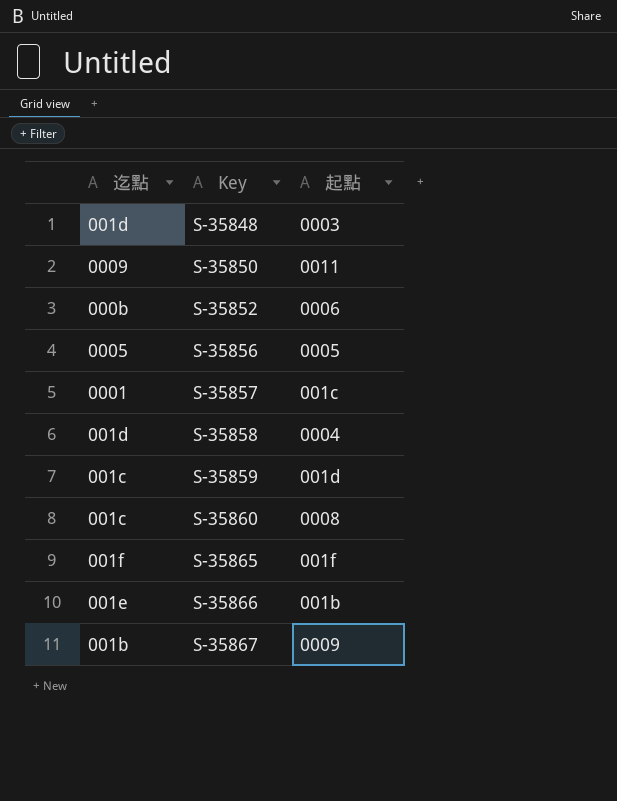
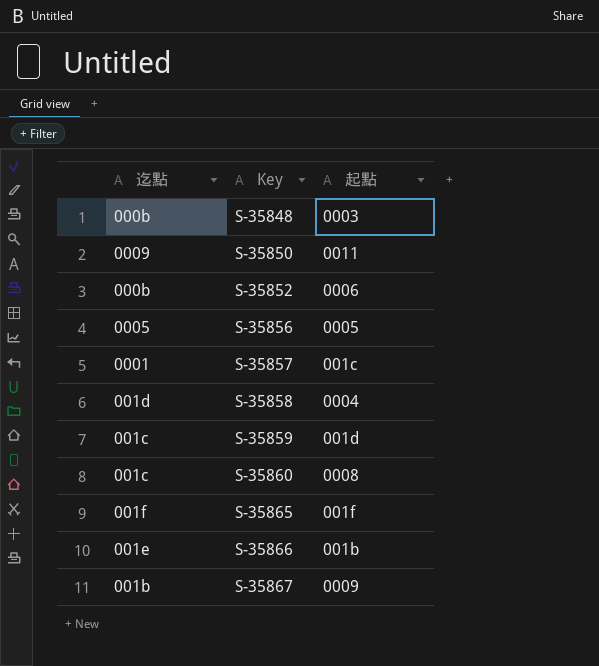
S-35848 | 迄點: 001d -> 000b

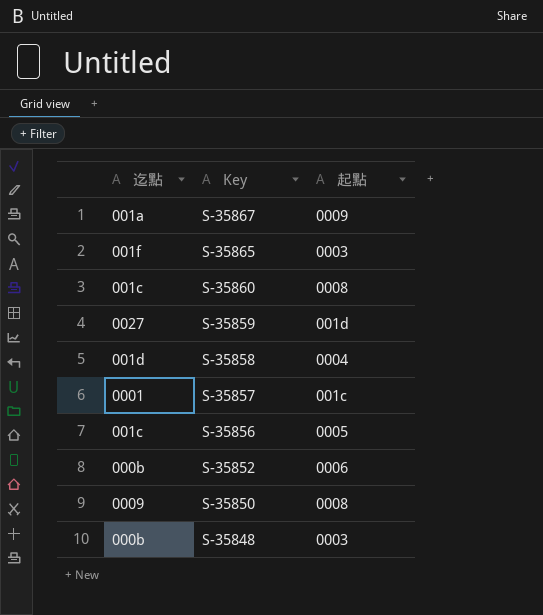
row order: Key ascending -> Key descending
row S-35866: 001e | 001b -> none
S-35867 | 迄點: 001b -> 001a
S-35865 | 起點: 001f -> 0003
S-35859 | 迄點: 001c -> 0027
S-35856 | 迄點: 0005 -> 001c
S-35850 | 起點: 0011 -> 0008

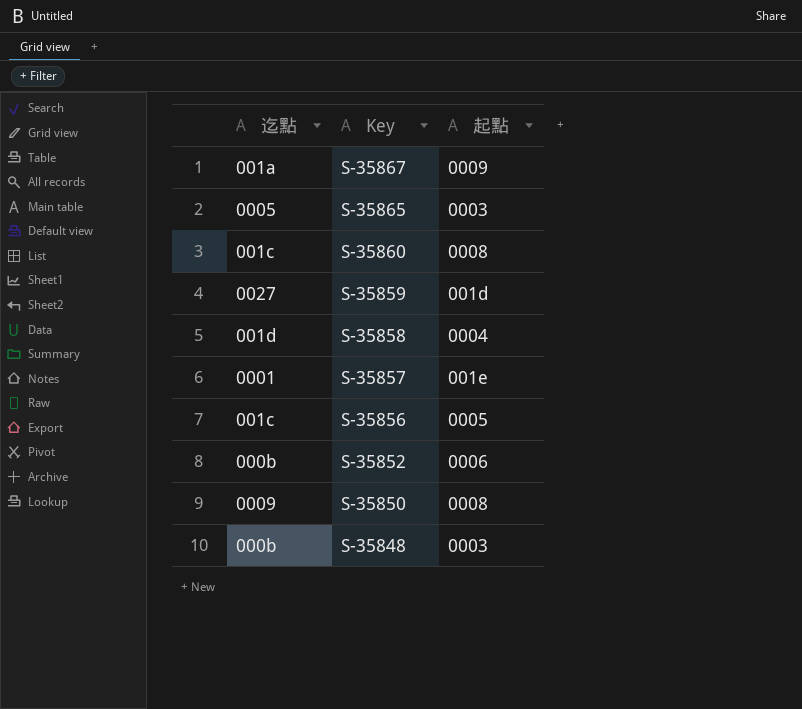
S-35865 | 迄點: 001f -> 0005
S-35857 | 起點: 001c -> 001e

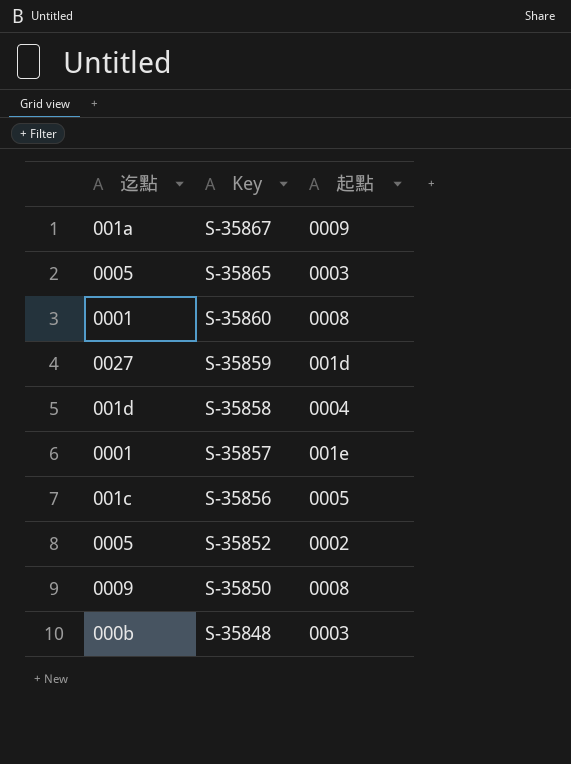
S-35860 | 迄點: 001c -> 0001
S-35852 | 迄點: 000b -> 0005
S-35852 | 起點: 0006 -> 0002

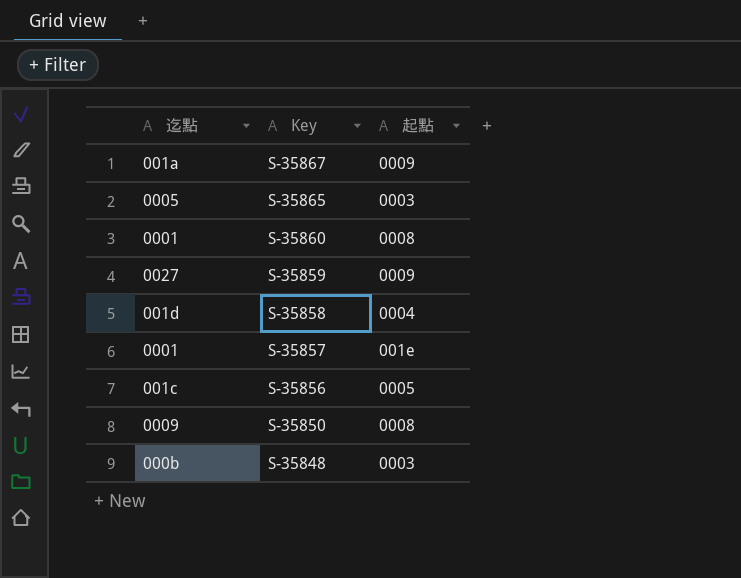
row S-35852: 0005 | 0002 -> none
S-35859 | 起點: 001d -> 0009

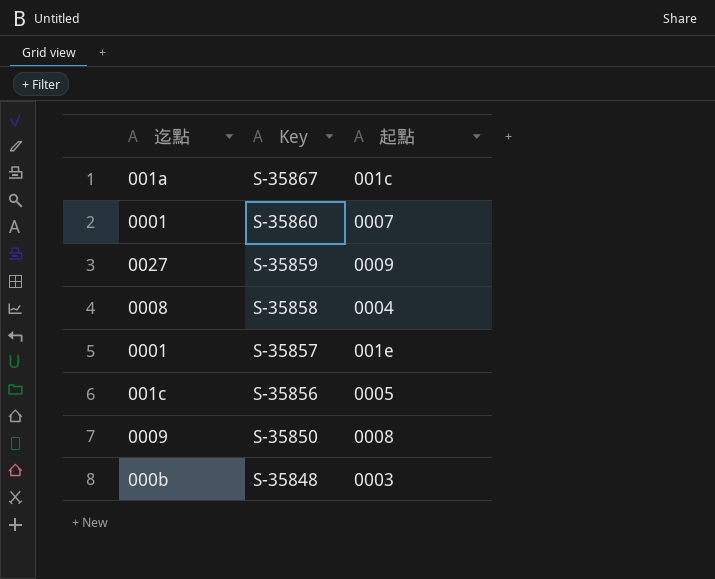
row S-35865: 0005 | 0003 -> none
S-35867 | 起點: 0009 -> 001c
S-35860 | 起點: 0008 -> 0007
S-35858 | 迄點: 001d -> 0008

